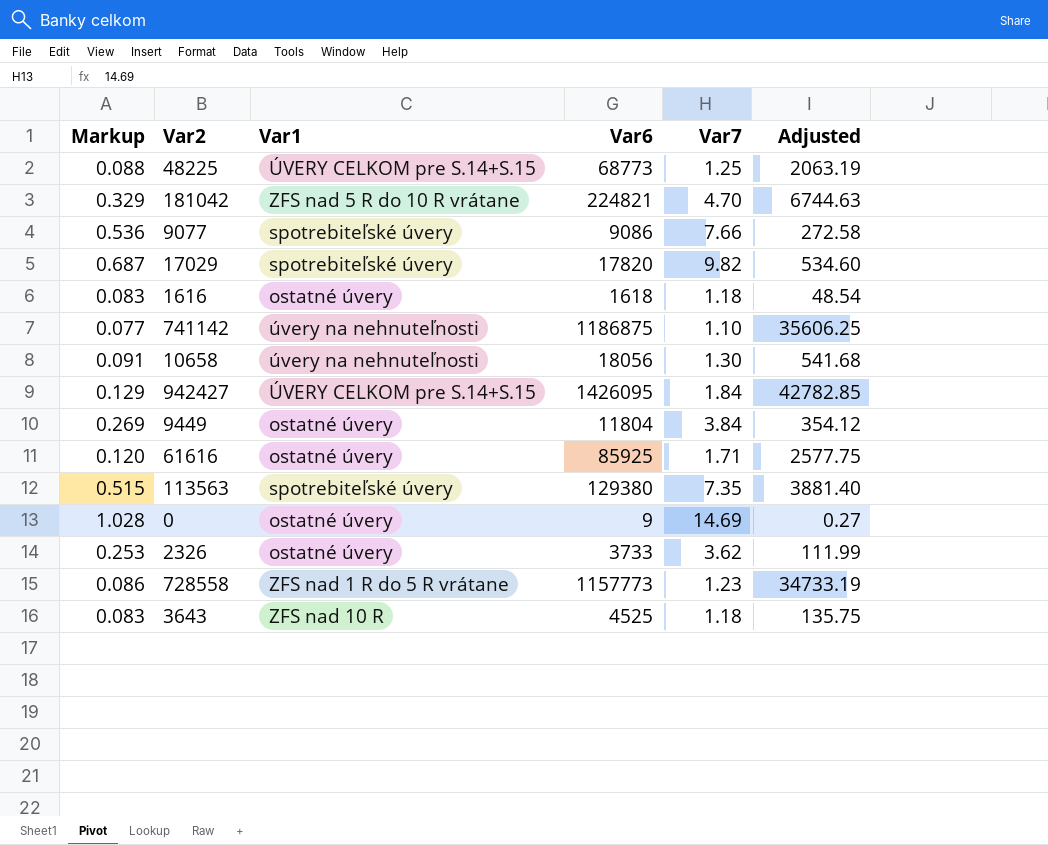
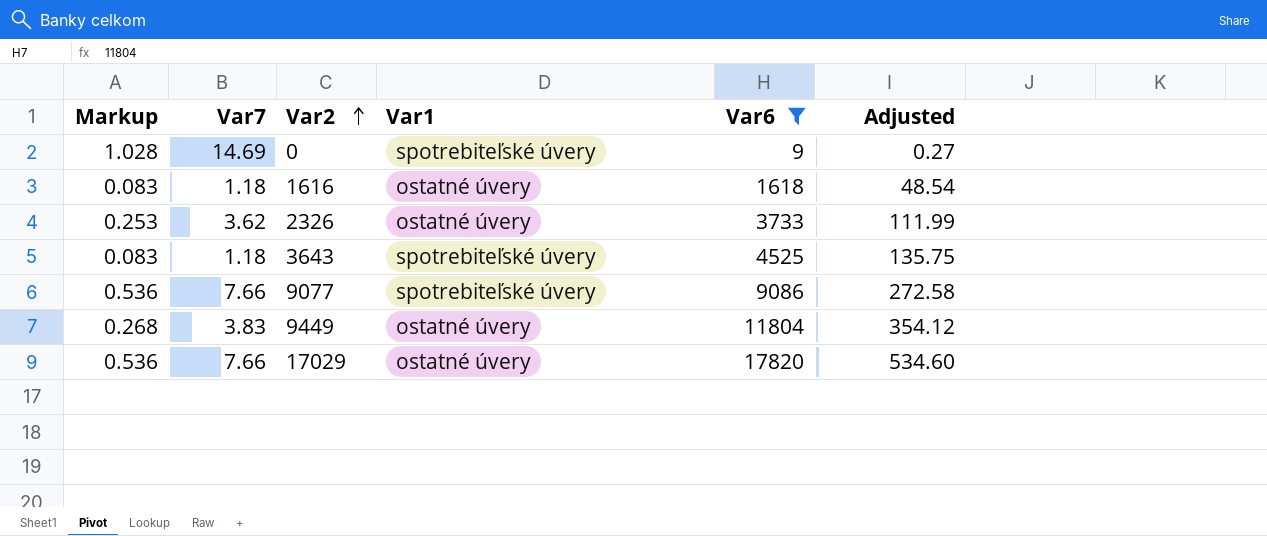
filter: none -> Var6 <= 17820
row order: none -> Var2 ascending
column Var7 | position: 5 -> 2
0 | Var1: ostatné úvery -> spotrebiteľské úvery
3643 | Var1: ZFS nad 10 R -> spotrebiteľské úvery
9449 | Markup: 0.269 -> 0.268
9449 | Var7: 3.84 -> 3.83
17029 | Markup: 0.687 -> 0.536
17029 | Var7: 9.82 -> 7.66
17029 | Var1: spotrebiteľské úvery -> ostatné úvery

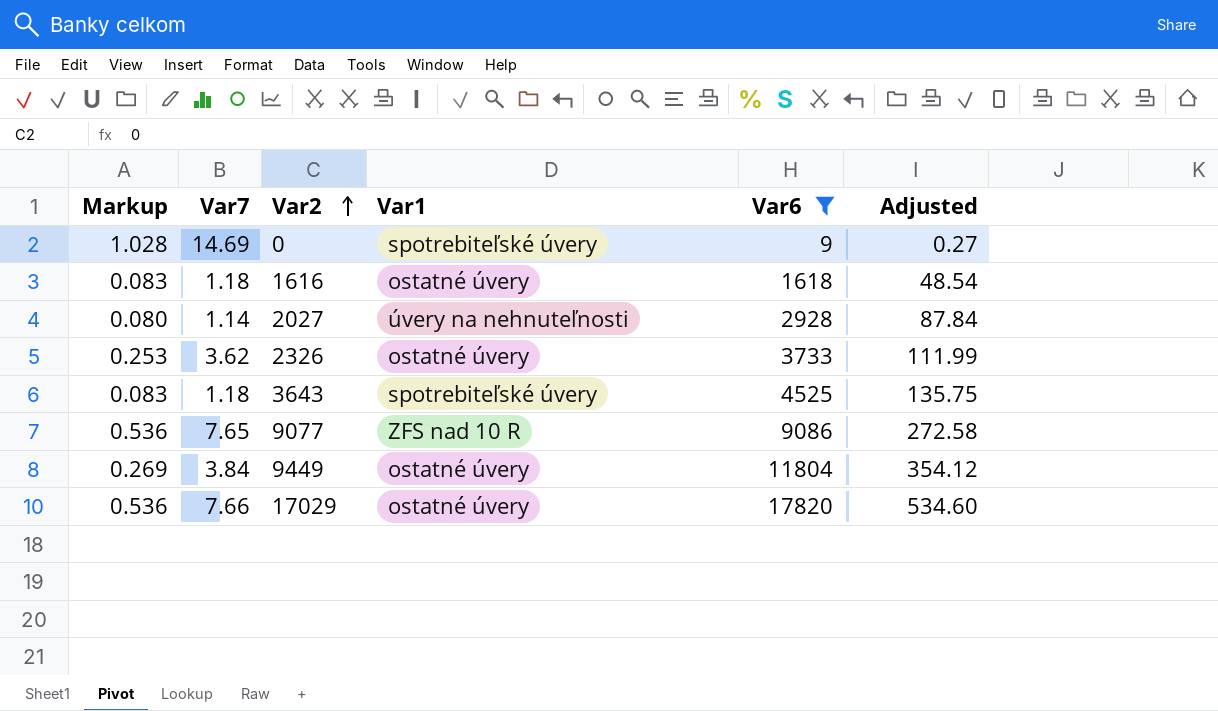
row 2027: none -> 0.080 | 1.14 | úvery na nehnuteľnosti | 2928 | 87.84
9077 | Var7: 7.66 -> 7.65
9077 | Var1: spotrebiteľské úvery -> ZFS nad 10 R
9449 | Markup: 0.268 -> 0.269
9449 | Var7: 3.83 -> 3.84

